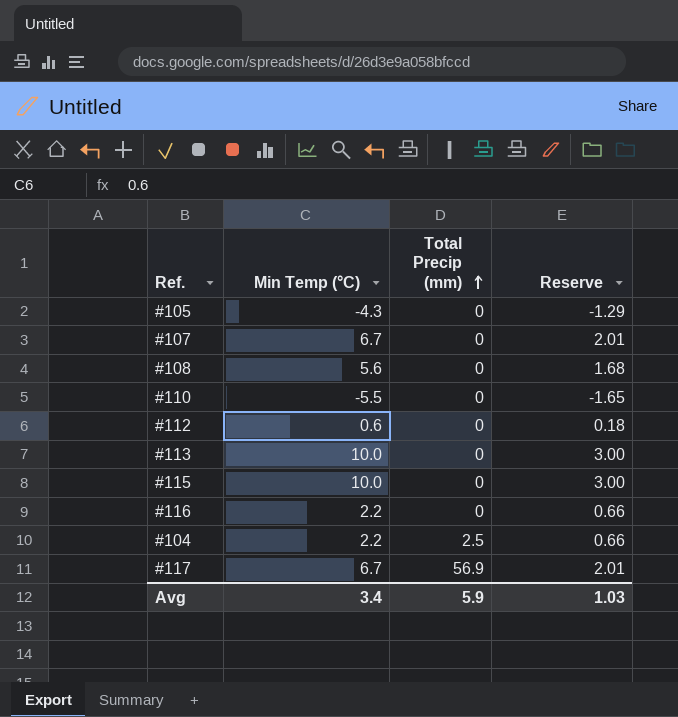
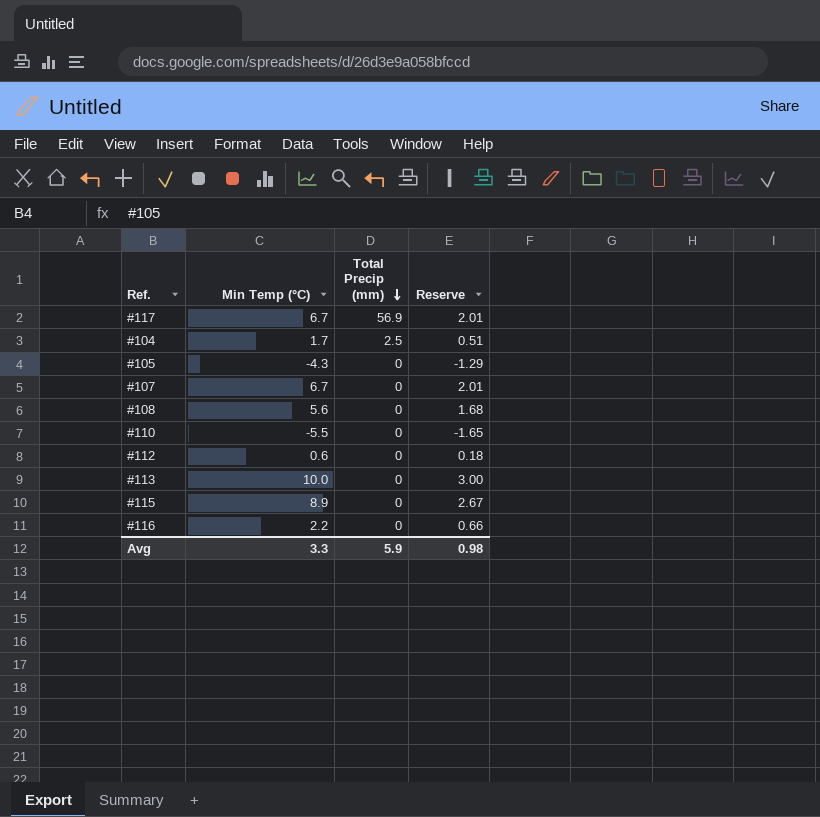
row order: Total Precip (mm) ascending -> Total Precip (mm) descending
#104 | Min Temp (°C): 2.2 -> 1.7
#104 | Reserve: 0.66 -> 0.51
#115 | Min Temp (°C): 10.0 -> 8.9
#115 | Reserve: 3.00 -> 2.67
Avg | Min Temp (°C): 3.4 -> 3.3
Avg | Reserve: 1.03 -> 0.98

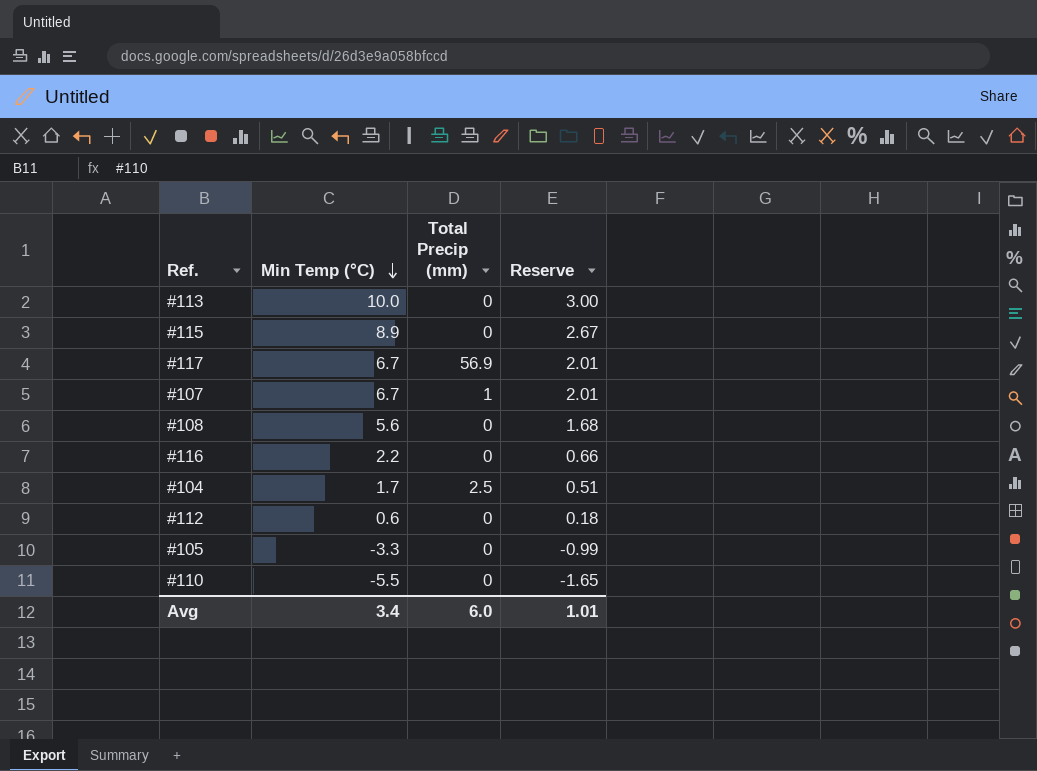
row order: Total Precip (mm) descending -> Min Temp (°C) descending
#107 | Total Precip (mm): 0 -> 1
#105 | Min Temp (°C): -4.3 -> -3.3
#105 | Reserve: -1.29 -> -0.99
Avg | Min Temp (°C): 3.3 -> 3.4
Avg | Total Precip (mm): 5.9 -> 6.0
Avg | Reserve: 0.98 -> 1.01

